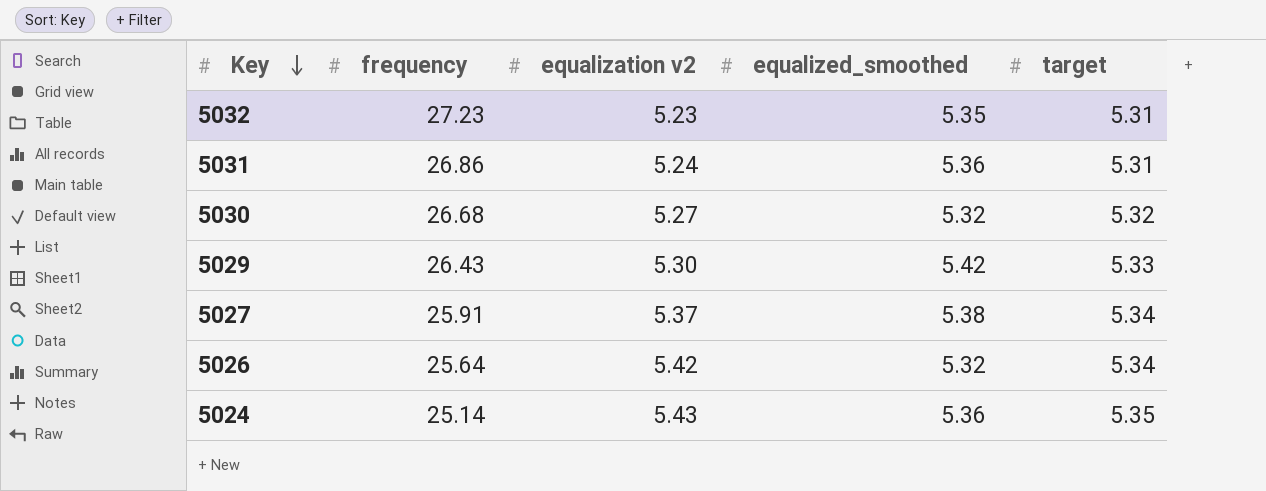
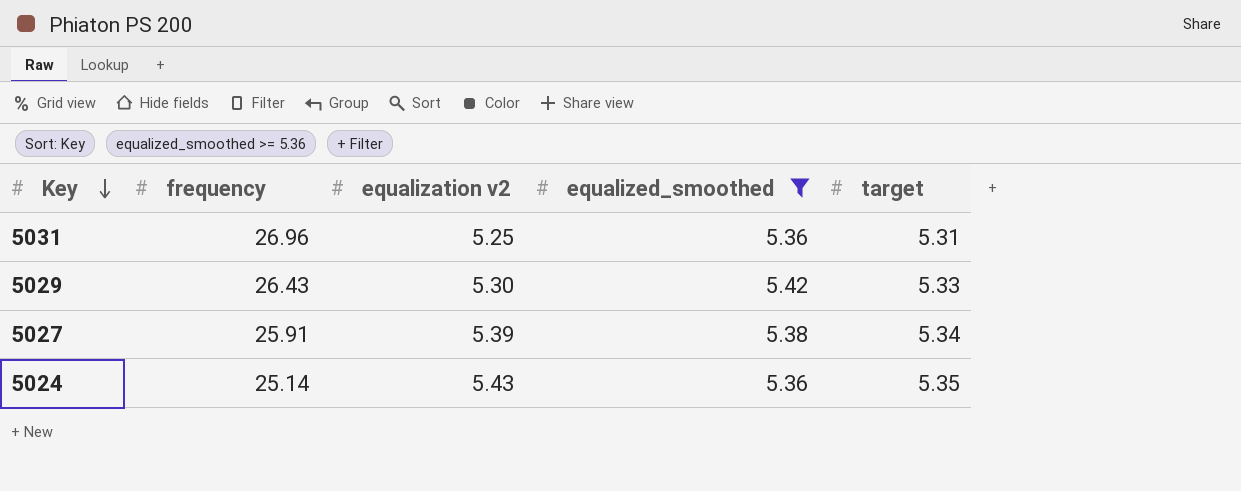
filter: none -> equalized_smoothed >= 5.36
5031 | frequency: 26.86 -> 26.96
5031 | equalization v2: 5.24 -> 5.25
5027 | equalization v2: 5.37 -> 5.39

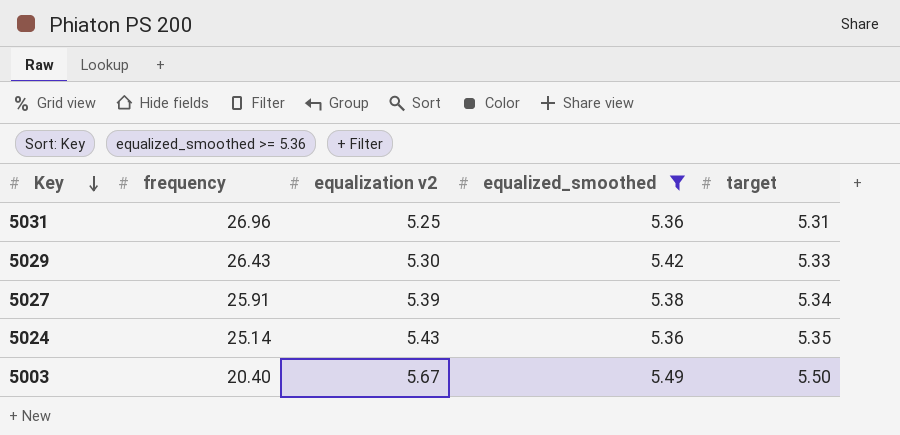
row 5003: none -> 20.40 | 5.67 | 5.49 | 5.50

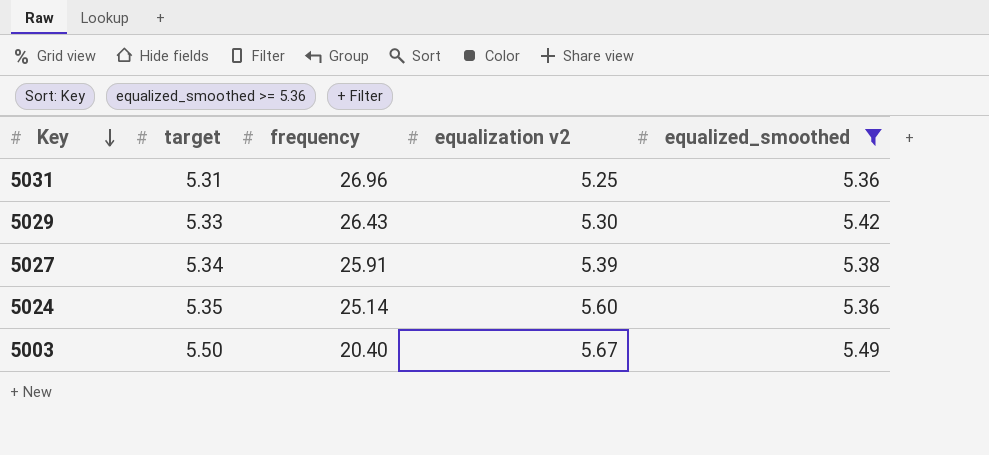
column target | position: 5 -> 2
5024 | equalization v2: 5.43 -> 5.60

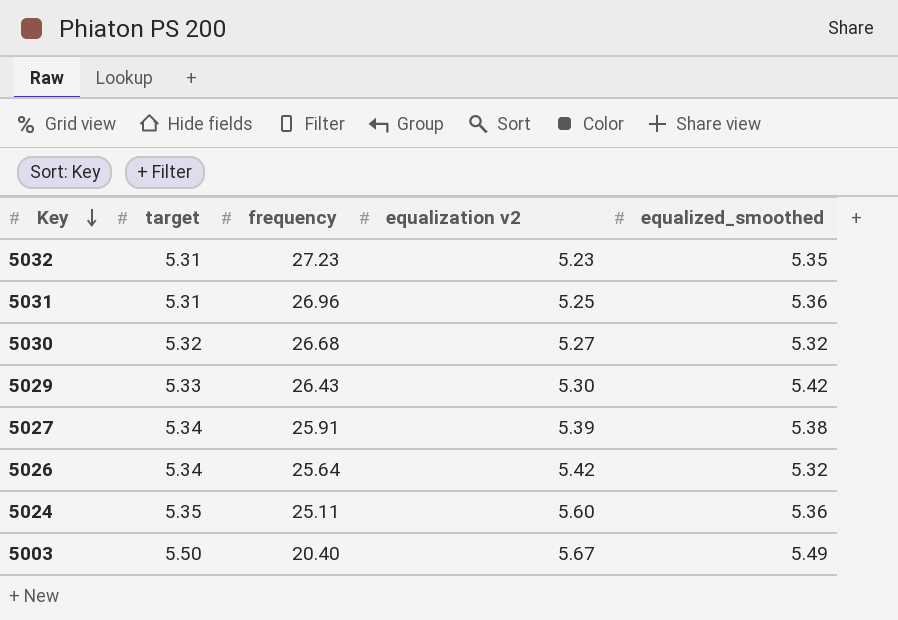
filter: equalized_smoothed >= 5.36 -> none
5024 | frequency: 25.14 -> 25.11

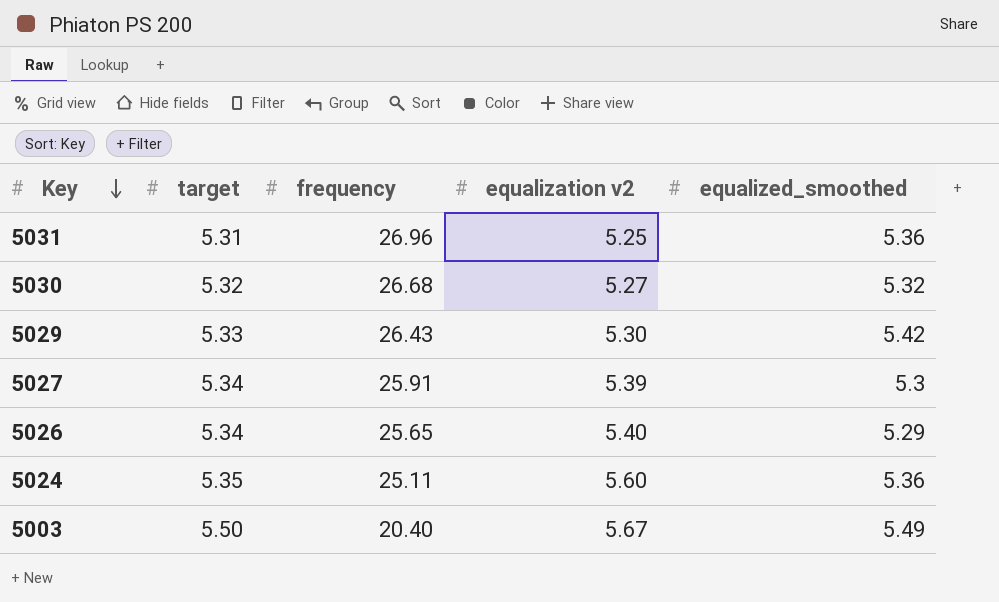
row 5032: 5.31 | 27.23 | 5.23 | 5.35 -> none
5027 | equalized_smoothed: 5.38 -> 5.3
5026 | frequency: 25.64 -> 25.65
5026 | equalization v2: 5.42 -> 5.40
5026 | equalized_smoothed: 5.32 -> 5.29

